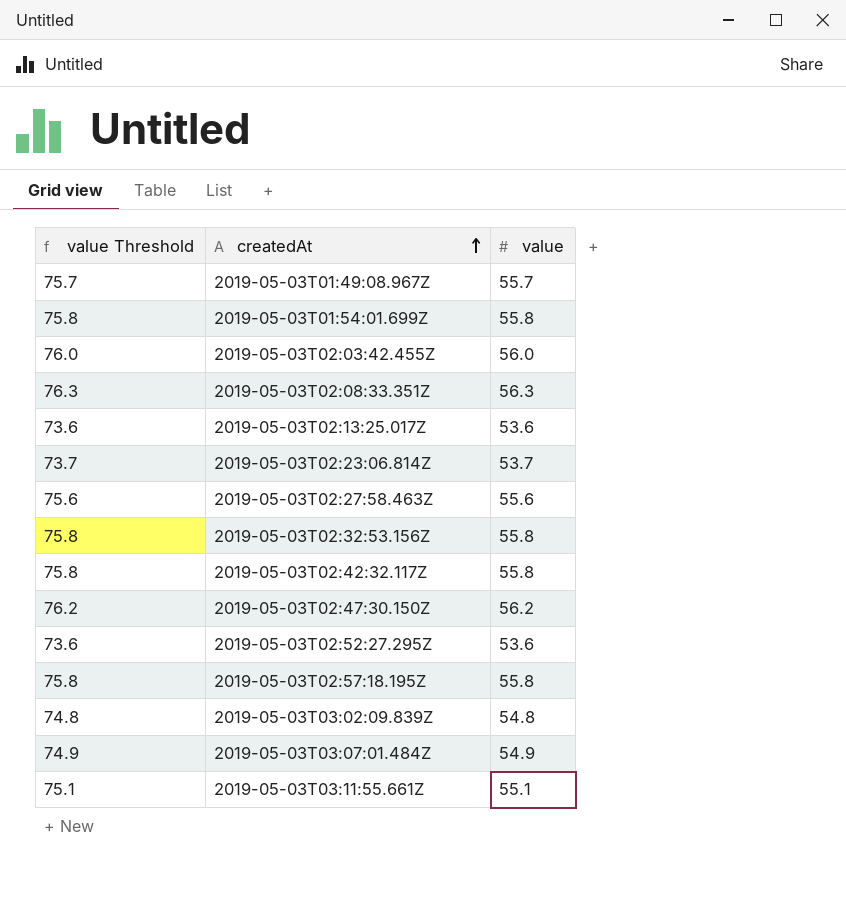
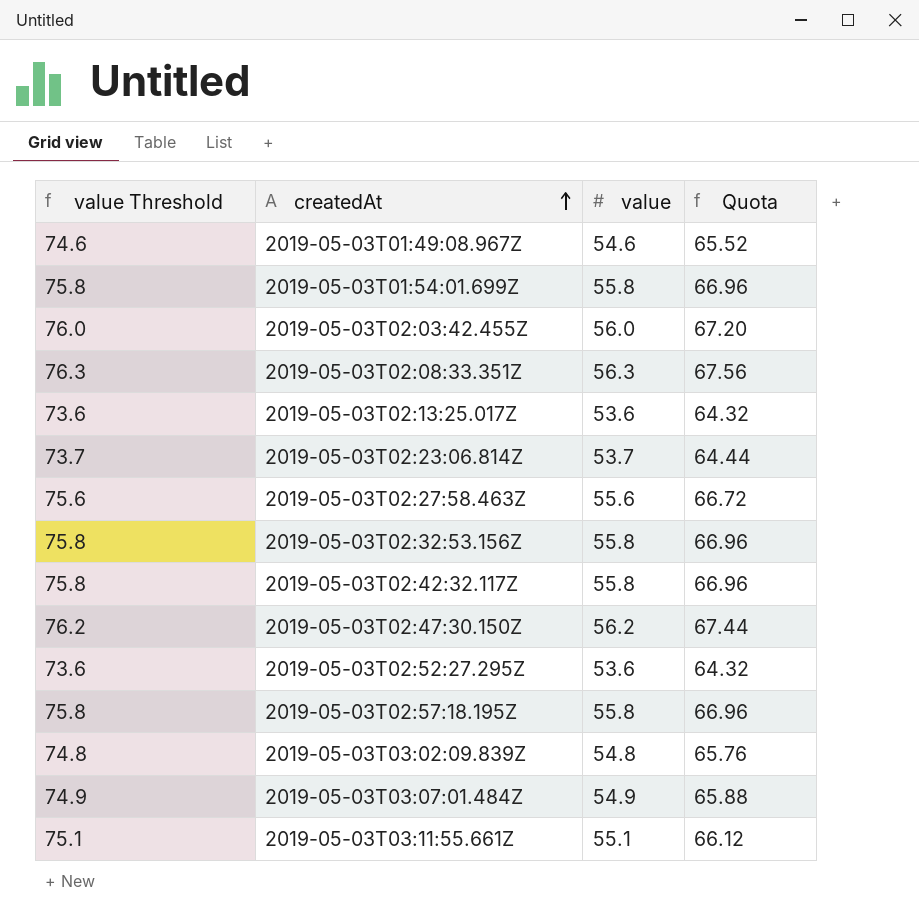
column Quota | formula: none -> [value] * 1.2
2019-05-03T01:49:08.967Z | value Threshold: 75.7 -> 74.6
2019-05-03T01:49:08.967Z | value: 55.7 -> 54.6

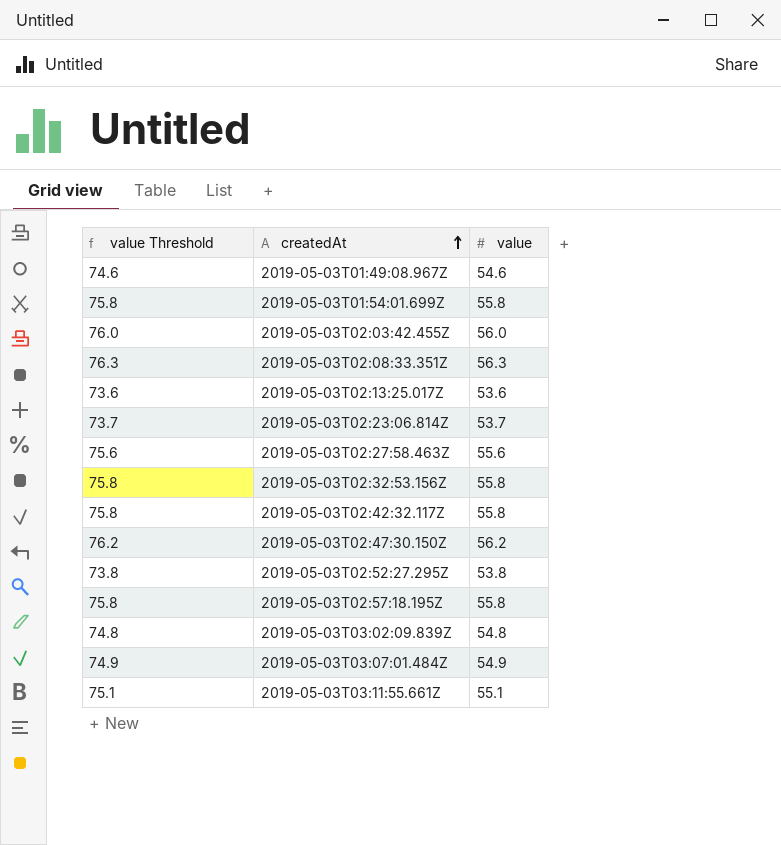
column Quota | formula: [value] * 1.2 -> none
2019-05-03T02:52:27.295Z | value Threshold: 73.6 -> 73.8
2019-05-03T02:52:27.295Z | value: 53.6 -> 53.8

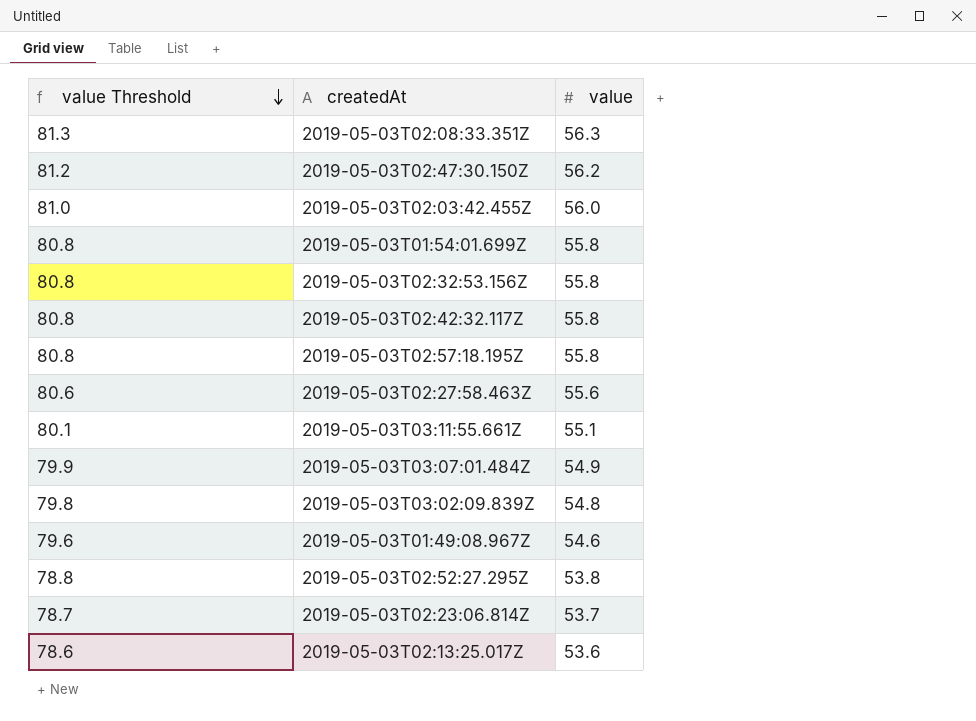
row order: createdAt ascending -> value Threshold descending
column value Threshold | formula: [value] + 20 -> [value] + 25

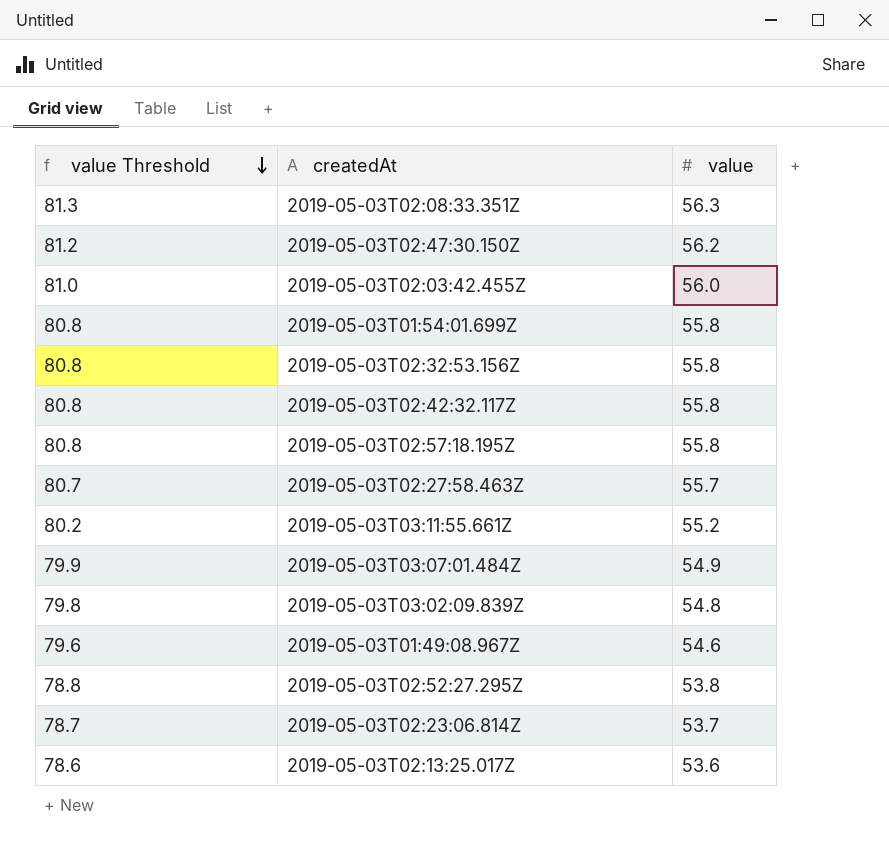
2019-05-03T02:27:58.463Z | value Threshold: 80.6 -> 80.7
2019-05-03T02:27:58.463Z | value: 55.6 -> 55.7
2019-05-03T03:11:55.661Z | value Threshold: 80.1 -> 80.2
2019-05-03T03:11:55.661Z | value: 55.1 -> 55.2

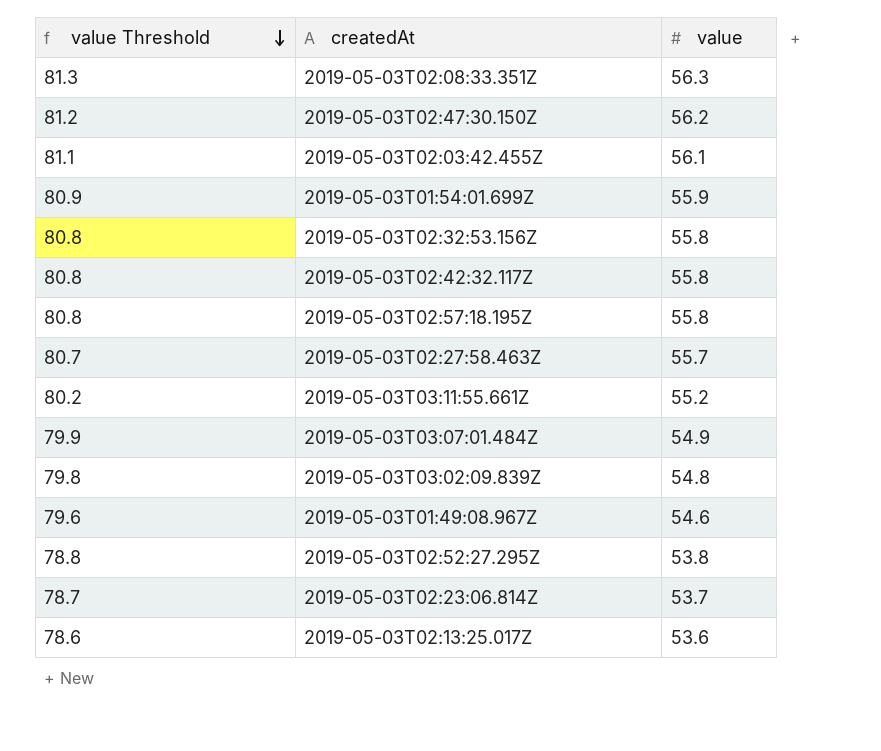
2019-05-03T02:03:42.455Z | value Threshold: 81.0 -> 81.1
2019-05-03T02:03:42.455Z | value: 56.0 -> 56.1
2019-05-03T01:54:01.699Z | value Threshold: 80.8 -> 80.9
2019-05-03T01:54:01.699Z | value: 55.8 -> 55.9

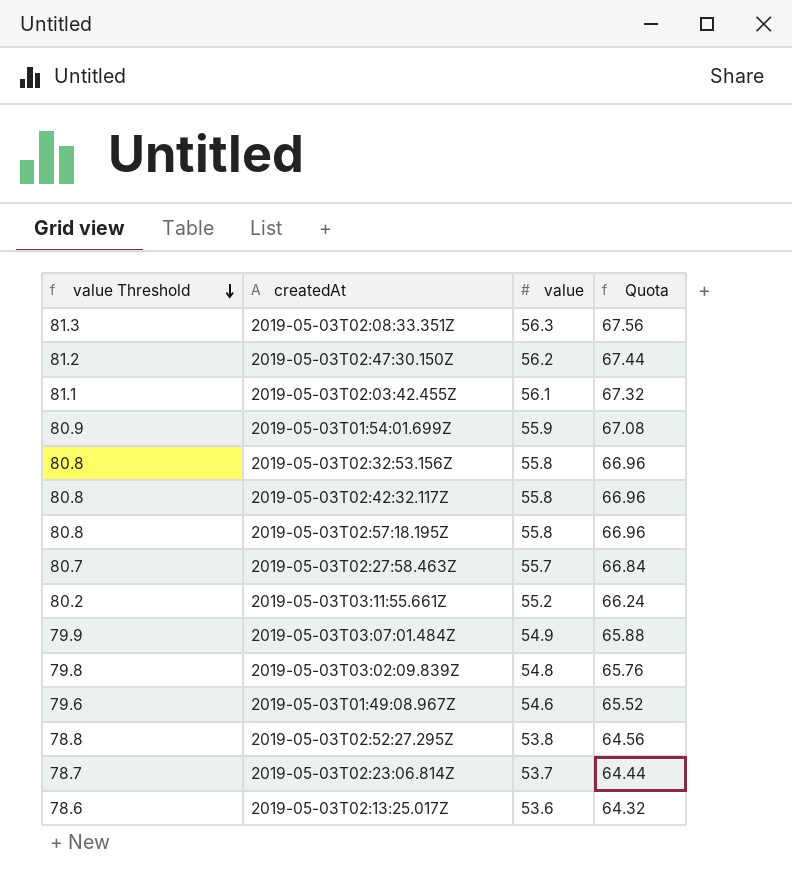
column Quota | formula: none -> [value] * 1.2

